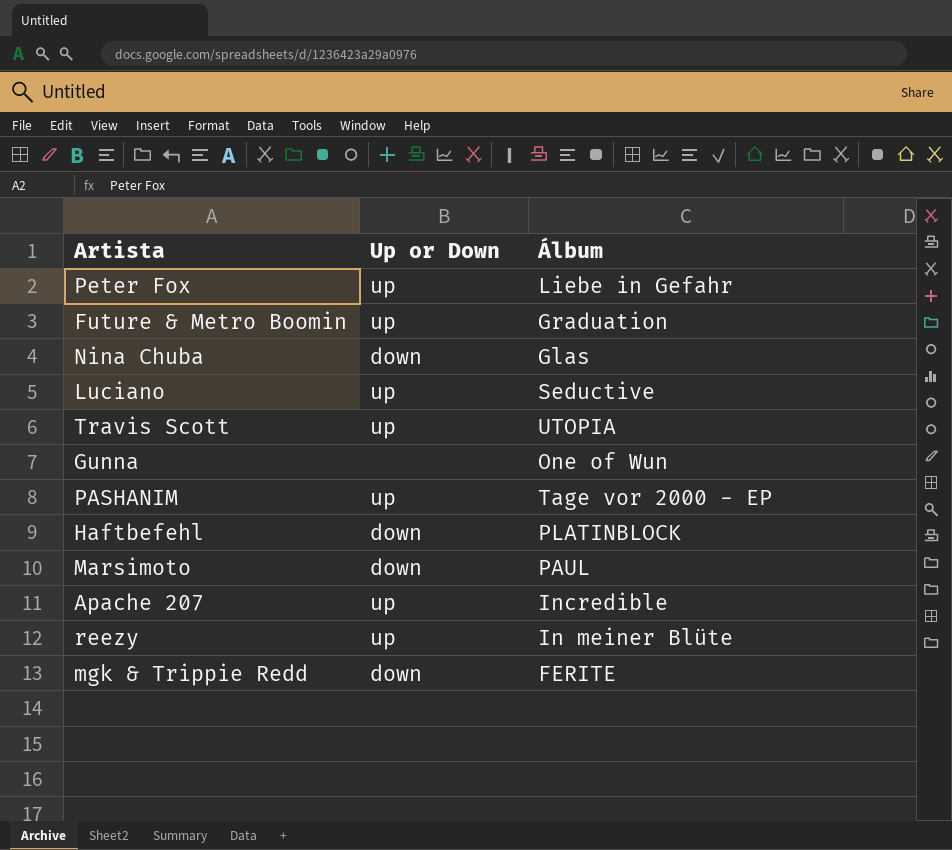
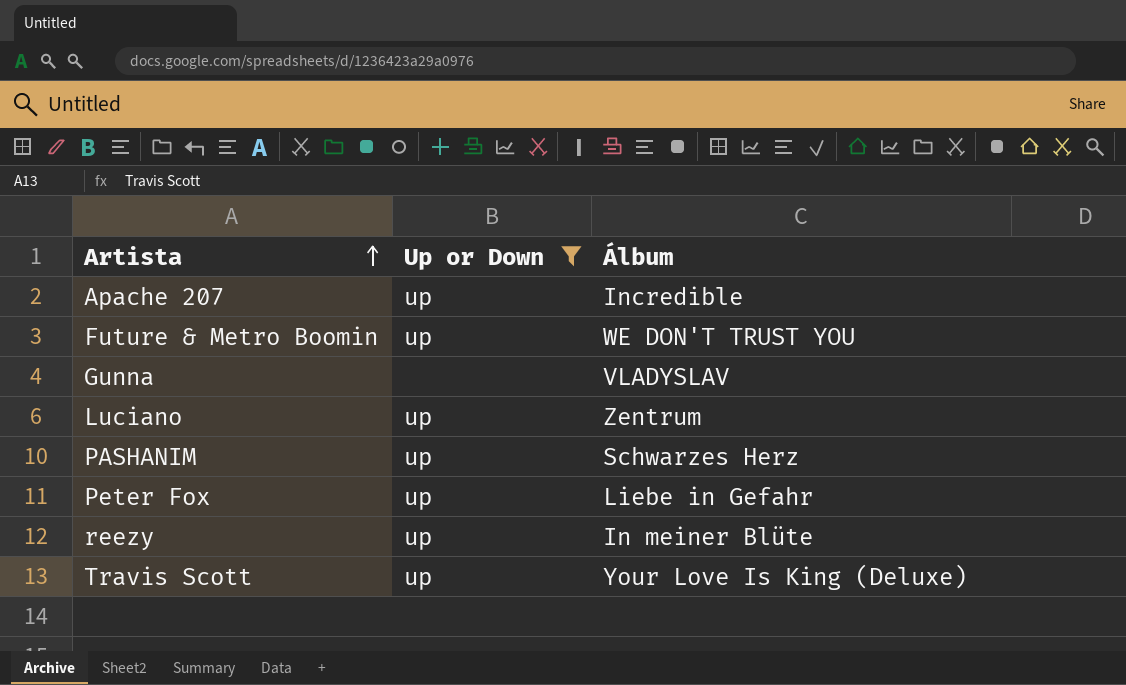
filter: none -> Up or Down != down
row order: none -> Artista ascending
Future & Metro Boomin | Álbum: Graduation -> WE DON'T TRUST YOU
Gunna | Álbum: One of Wun -> VLADYSLAV
Luciano | Álbum: Seductive -> Zentrum
PASHANIM | Álbum: Tage vor 2000 - EP -> Schwarzes Herz
Travis Scott | Álbum: UTOPIA -> Your Love Is King (Deluxe)

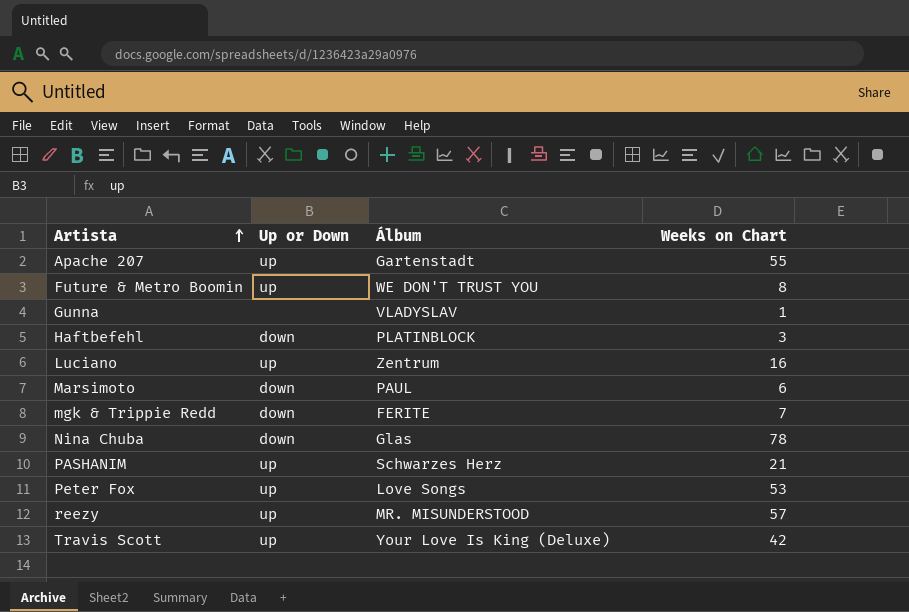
filter: Up or Down != down -> none
column Weeks on Chart | position: none -> 4
Apache 207 | Álbum: Incredible -> Gartenstadt
Peter Fox | Álbum: Liebe in Gefahr -> Love Songs
reezy | Álbum: In meiner Blüte -> MR. MISUNDERSTOOD

